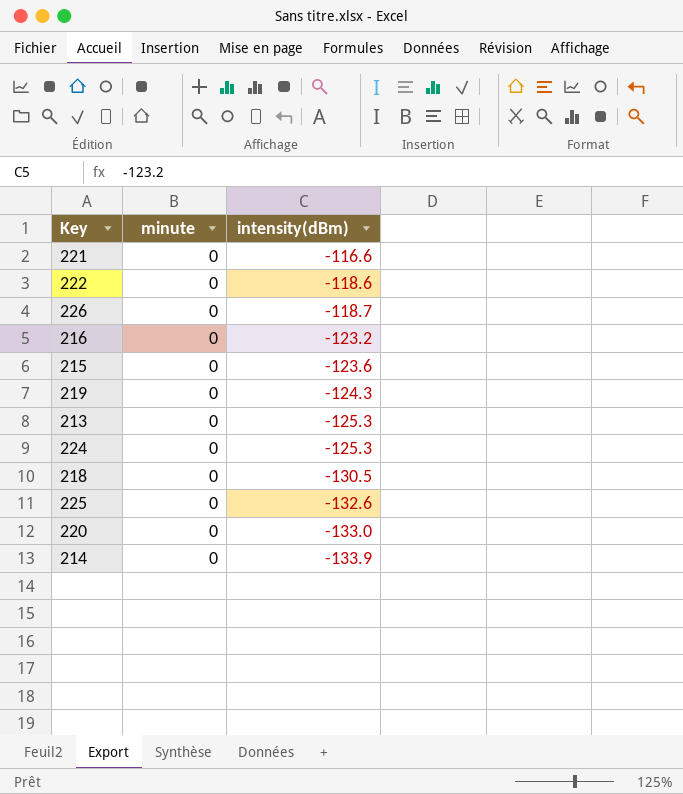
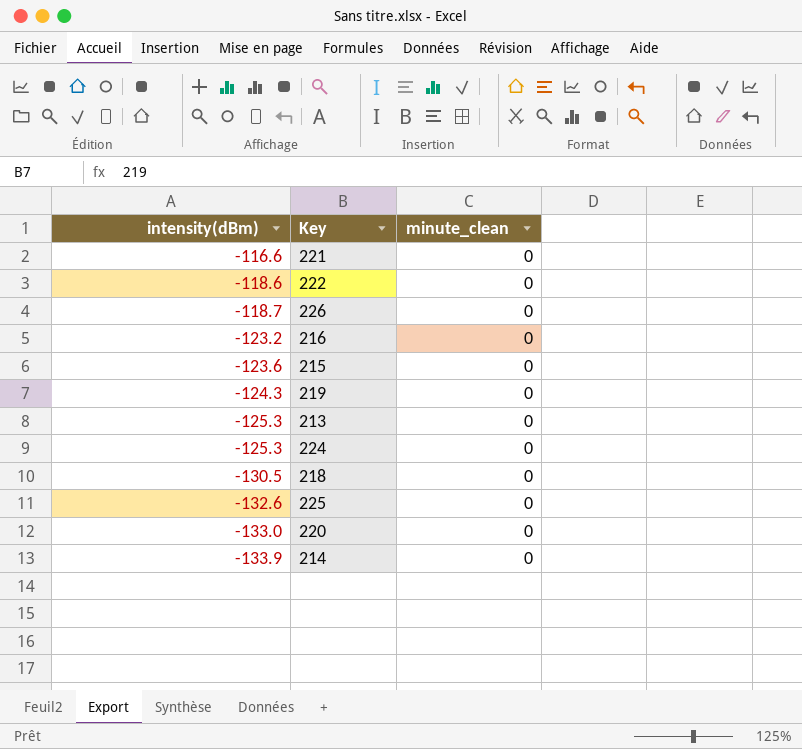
column intensity(dBm) | position: 3 -> 1
column name: minute -> minute_clean

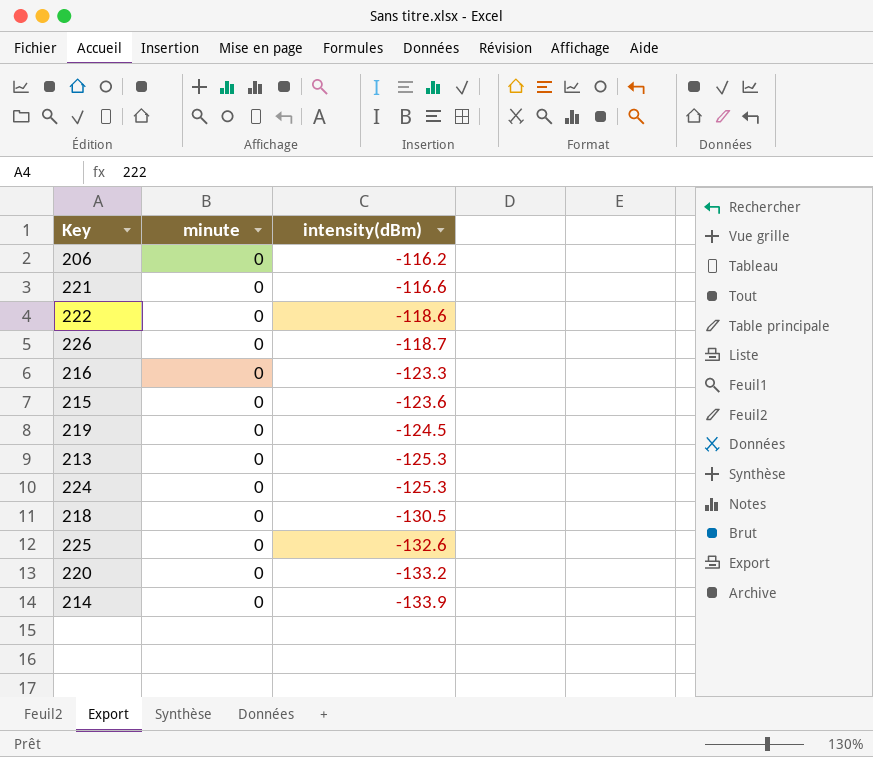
column name: minute_clean -> minute
column intensity(dBm) | position: 1 -> 3
row 206: none -> 0 | -116.2
216 | intensity(dBm): -123.2 -> -123.3
219 | intensity(dBm): -124.3 -> -124.5
220 | intensity(dBm): -133.0 -> -133.2

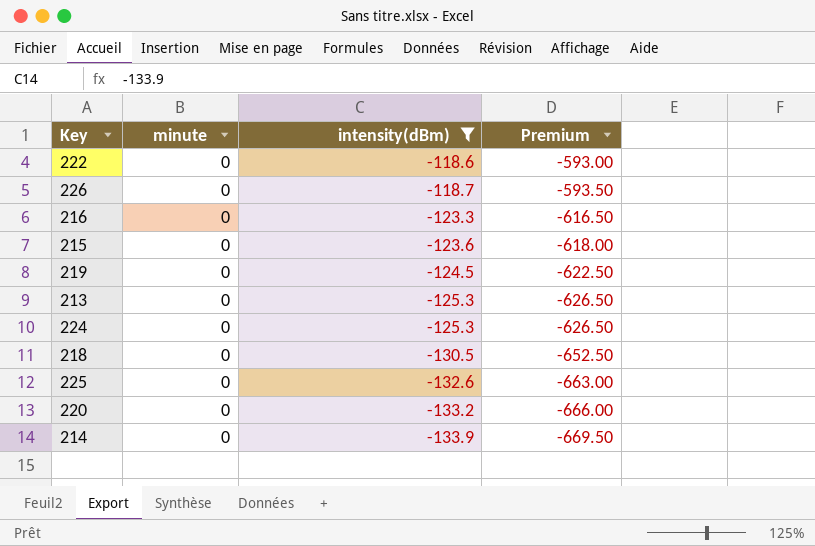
filter: none -> intensity(dBm) <= -118.6
column Premium | formula: none -> [intensity(dBm)] * 5

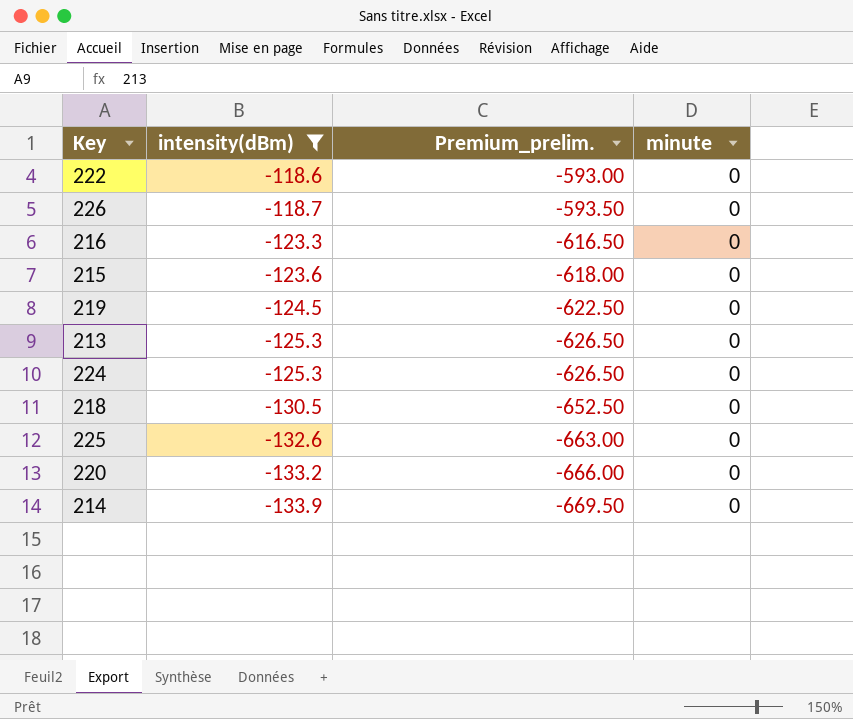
column name: Premium -> Premium_prelim.
column minute | position: 2 -> 4

